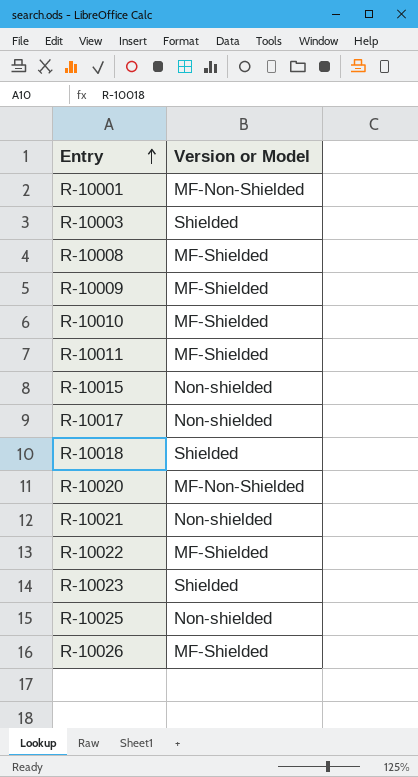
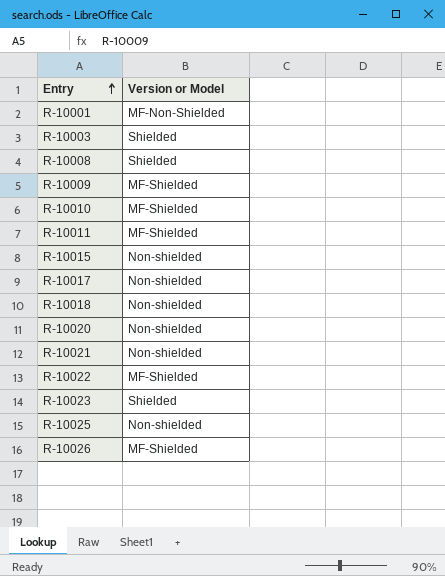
R-10008 | Version or Model: MF-Shielded -> Shielded
R-10018 | Version or Model: Shielded -> Non-shielded
R-10020 | Version or Model: MF-Non-Shielded -> Non-shielded

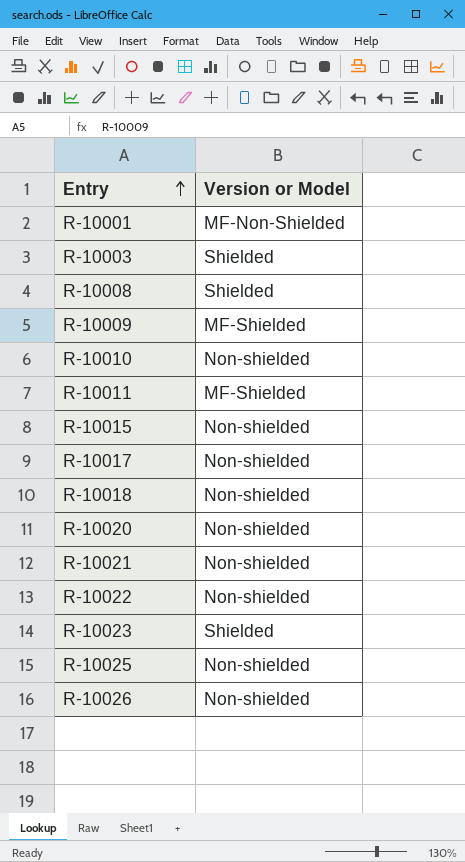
R-10010 | Version or Model: MF-Shielded -> Non-shielded
R-10022 | Version or Model: MF-Shielded -> Non-shielded
R-10026 | Version or Model: MF-Shielded -> Non-shielded

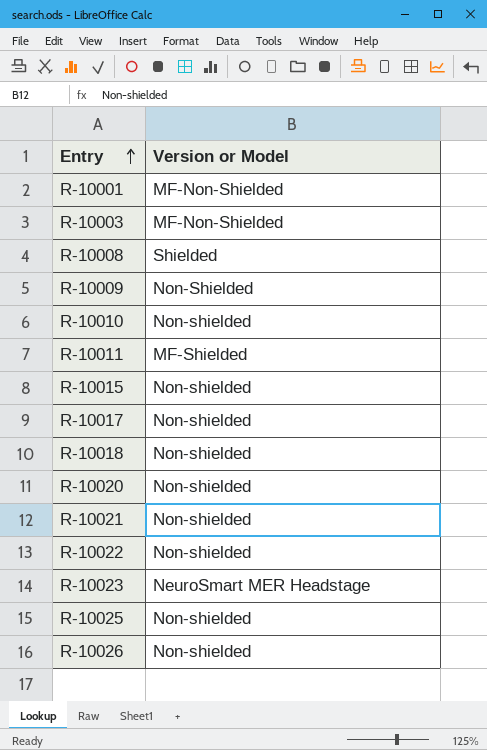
R-10003 | Version or Model: Shielded -> MF-Non-Shielded
R-10009 | Version or Model: MF-Shielded -> Non-Shielded
R-10023 | Version or Model: Shielded -> NeuroSmart MER Headstage

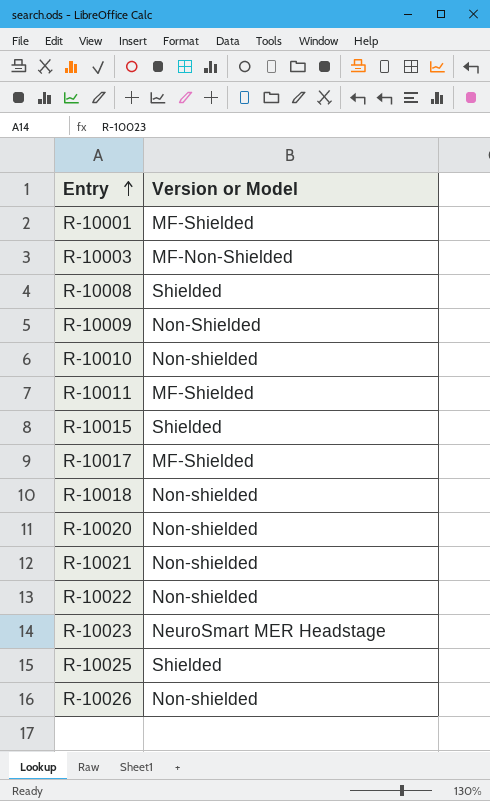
R-10001 | Version or Model: MF-Non-Shielded -> MF-Shielded
R-10015 | Version or Model: Non-shielded -> Shielded
R-10017 | Version or Model: Non-shielded -> MF-Shielded
R-10025 | Version or Model: Non-shielded -> Shielded

